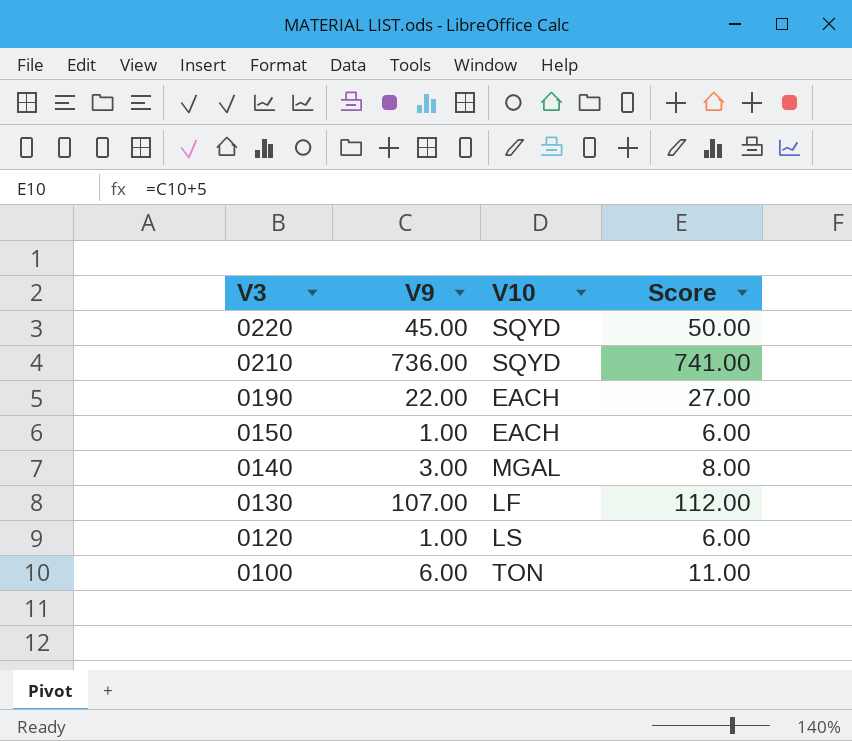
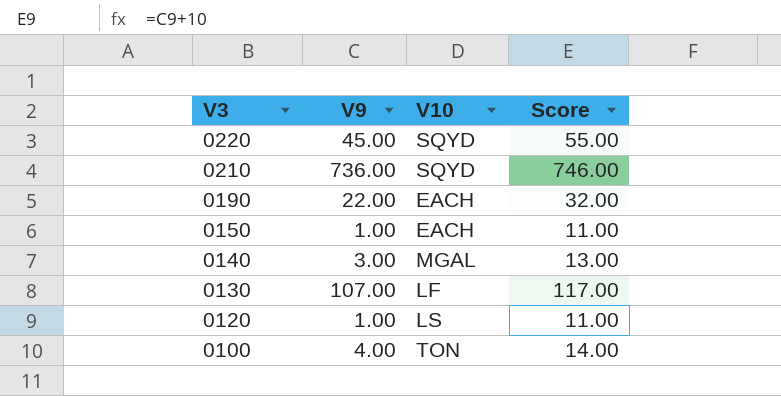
column Score | formula: [V9] + 5 -> [V9] + 10
0100 | V9: 6.00 -> 4.00

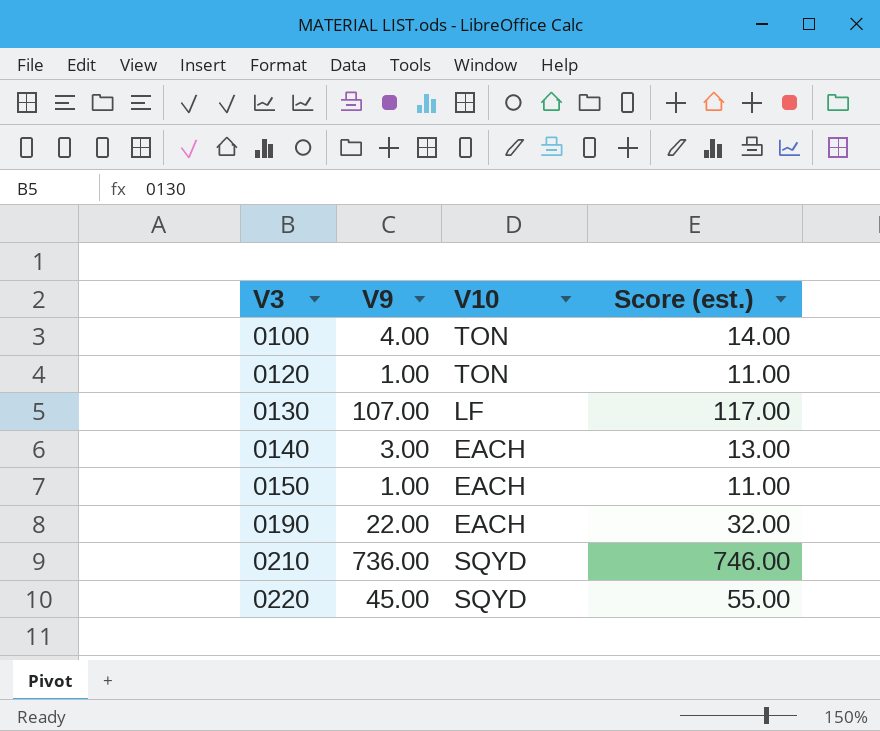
row order: V3 descending -> V3 ascending
column name: Score -> Score (est.)
0120 | V10: LS -> TON
0140 | V10: MGAL -> EACH

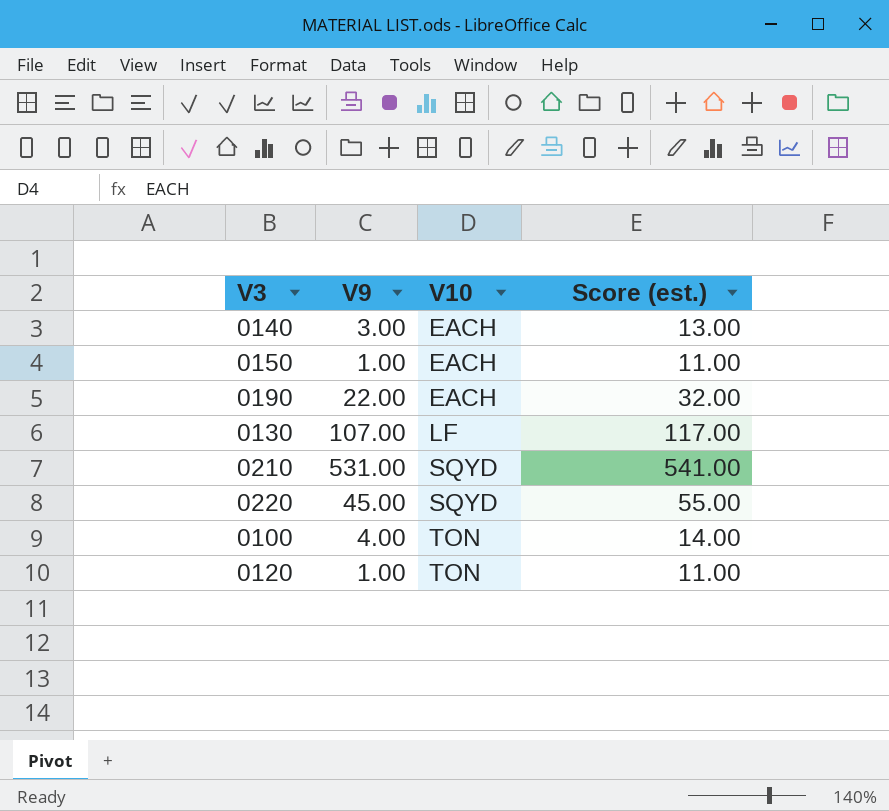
row order: V3 ascending -> V10 ascending
0210 | V9: 736.00 -> 531.00
0210 | Score (est.): 746.00 -> 541.00

